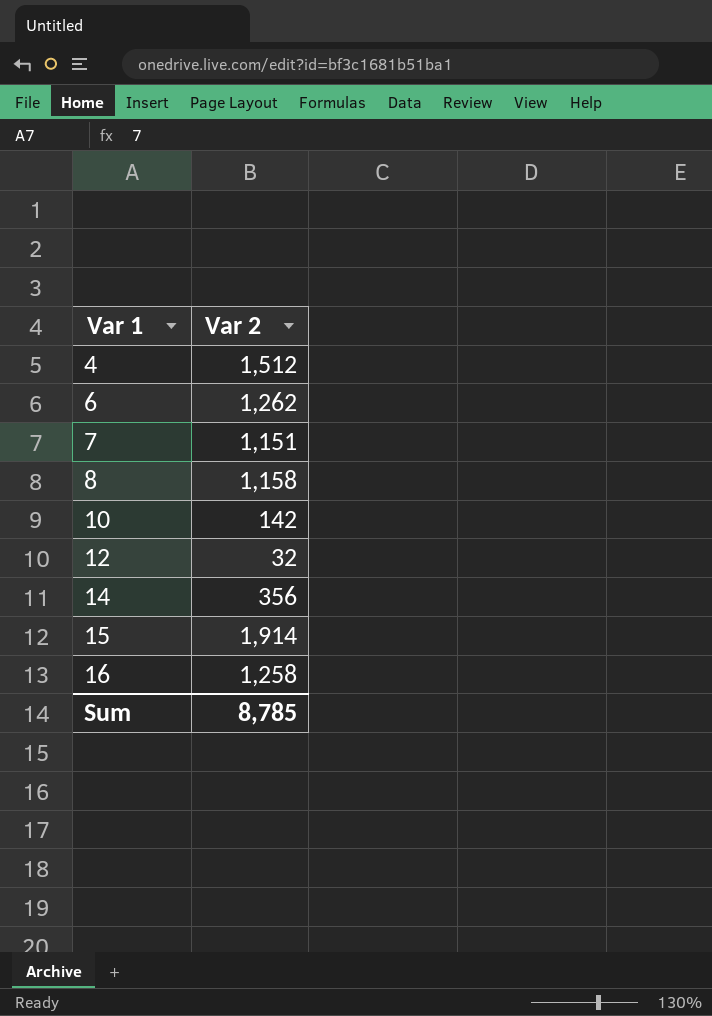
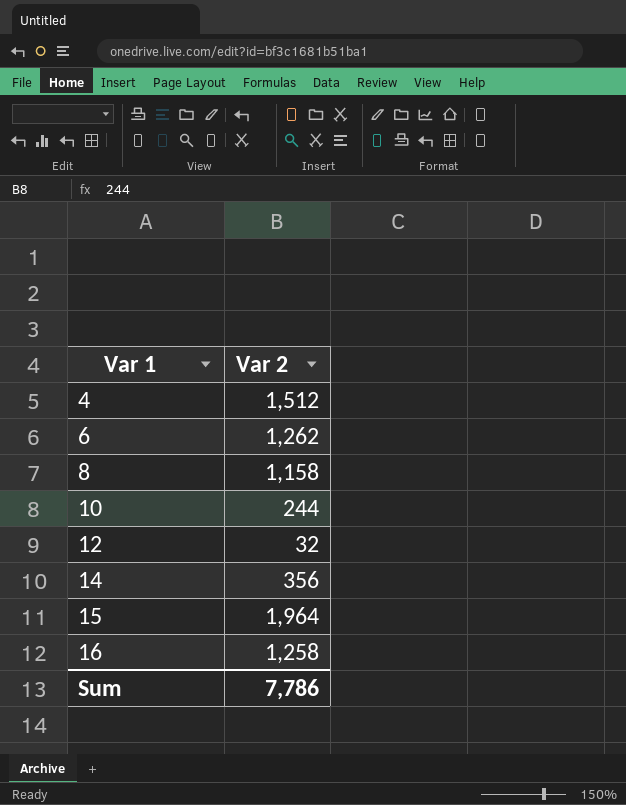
row 7: 1,151 -> none
10 | Var 2: 142 -> 244
15 | Var 2: 1,914 -> 1,964
Sum | Var 2: 8,785 -> 7,786

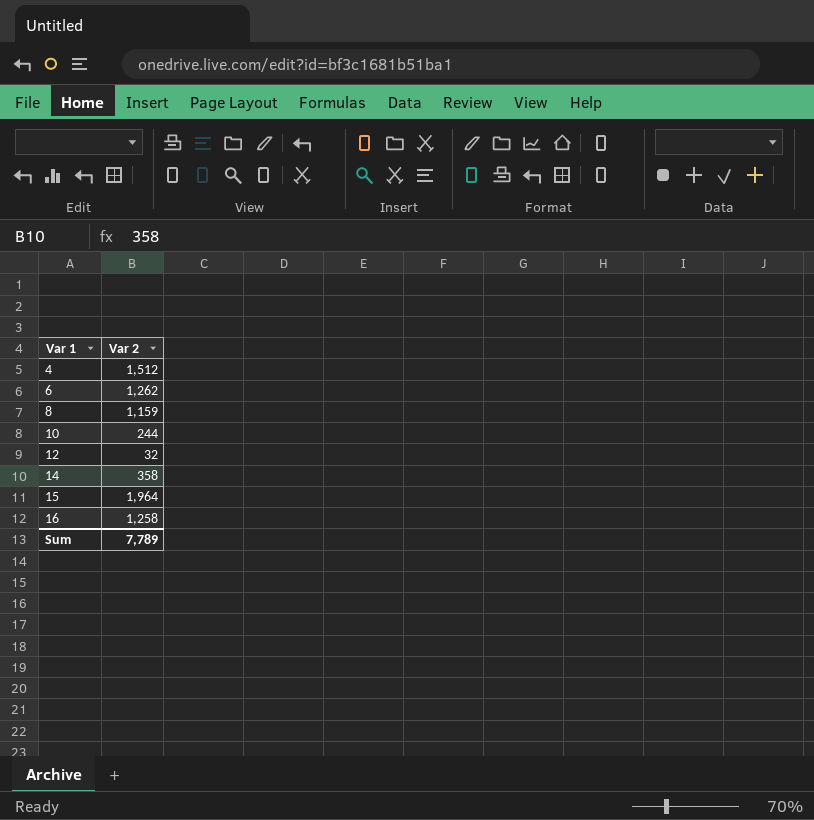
8 | Var 2: 1,158 -> 1,159
14 | Var 2: 356 -> 358
Sum | Var 2: 7,786 -> 7,789

